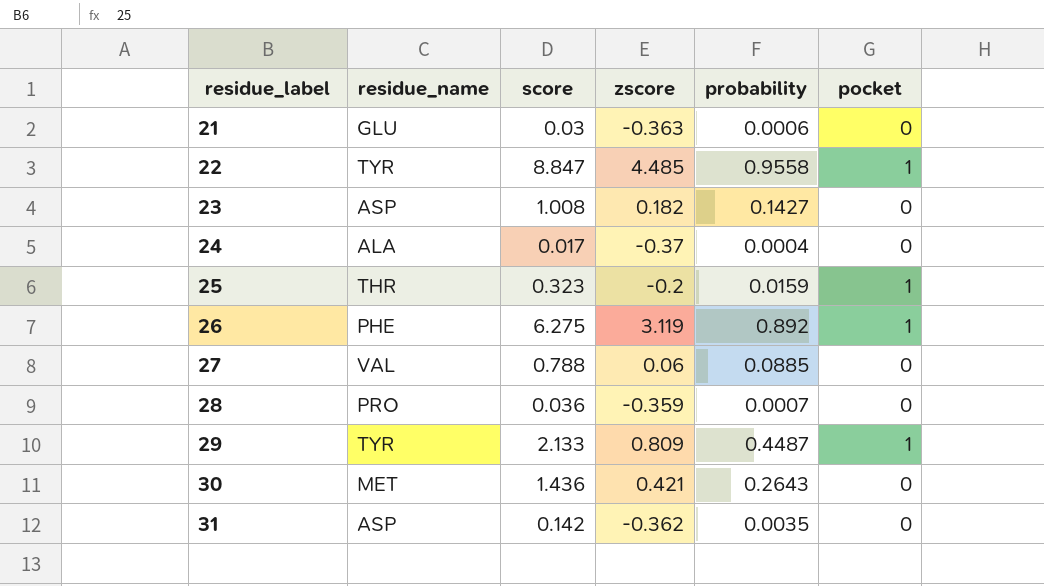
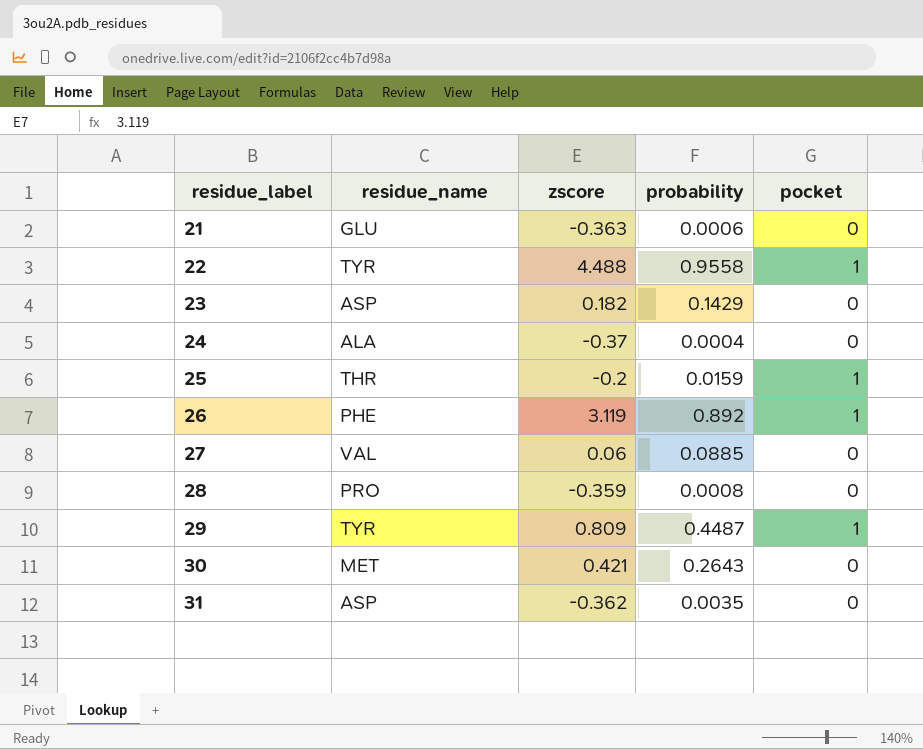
column score | position: 3 -> none
22 | zscore: 4.485 -> 4.488
23 | probability: 0.1427 -> 0.1429
28 | probability: 0.0007 -> 0.0008

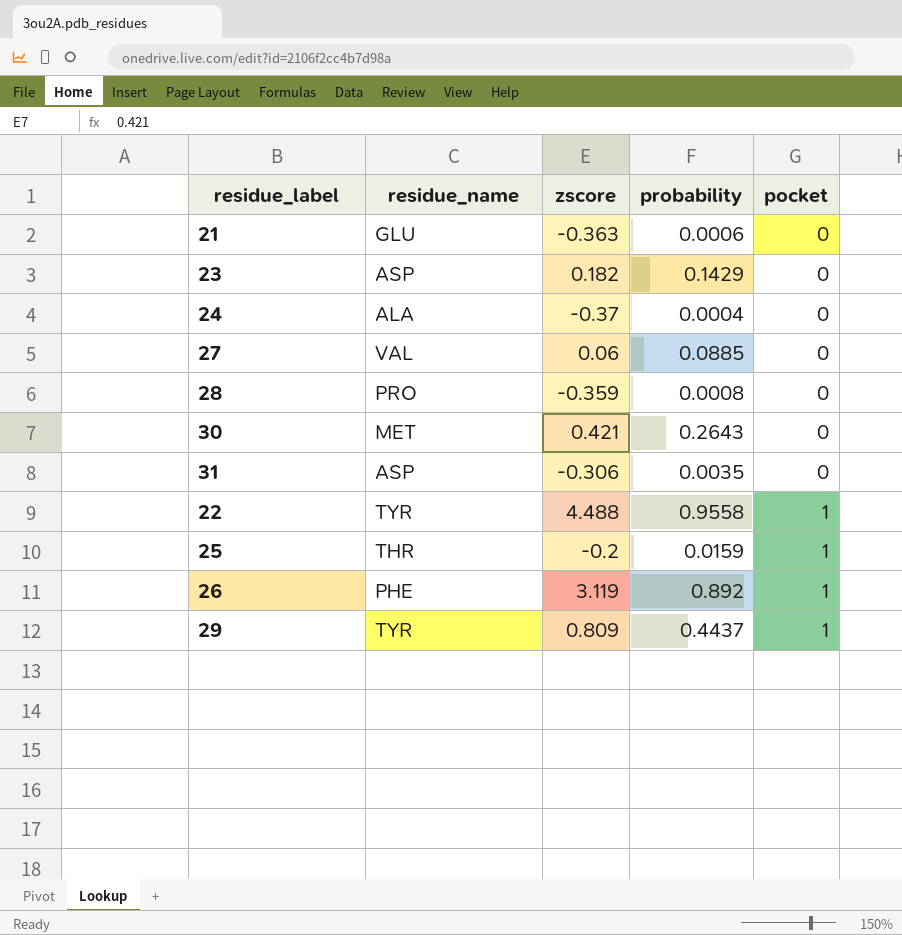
row order: residue_label ascending -> pocket ascending
31 | zscore: -0.362 -> -0.306
29 | probability: 0.4487 -> 0.4437

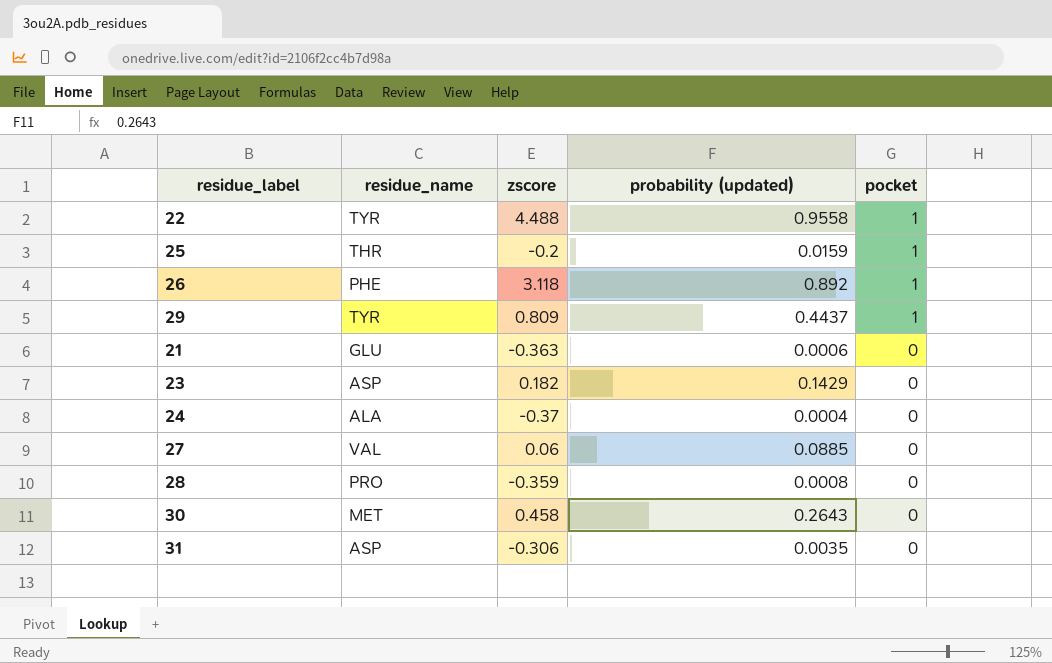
row order: pocket ascending -> pocket descending
column name: probability -> probability (updated)
26 | zscore: 3.119 -> 3.118
30 | zscore: 0.421 -> 0.458

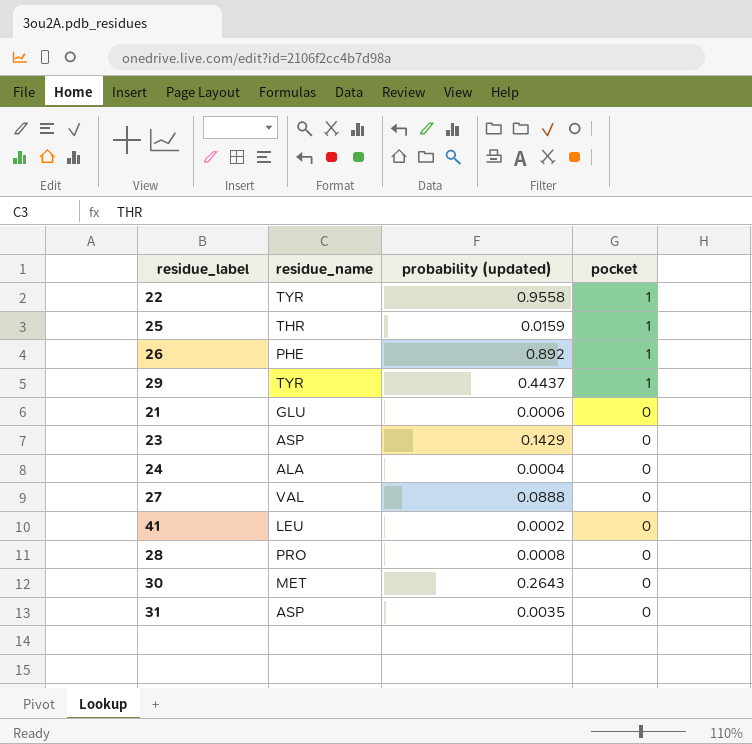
column zscore | position: 3 -> none
27 | probability (updated): 0.0885 -> 0.0888
row 41: none -> LEU | 0.0002 | 0

